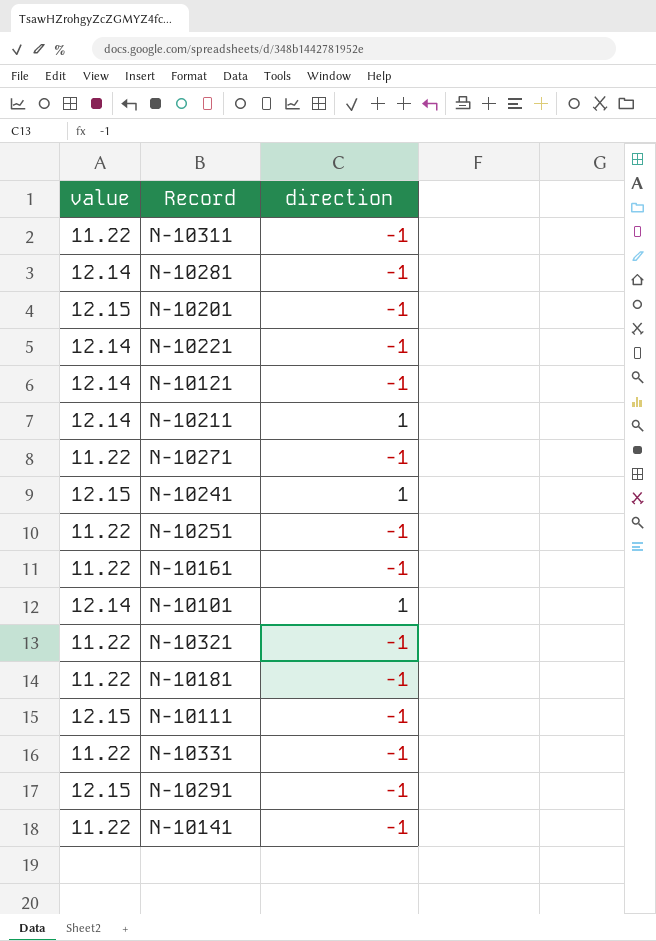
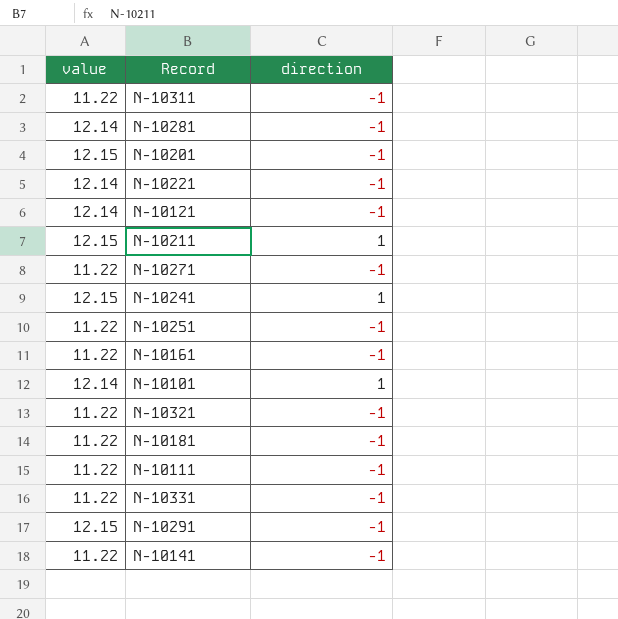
N-10211 | value: 12.14 -> 12.15
N-10111 | value: 12.15 -> 11.22

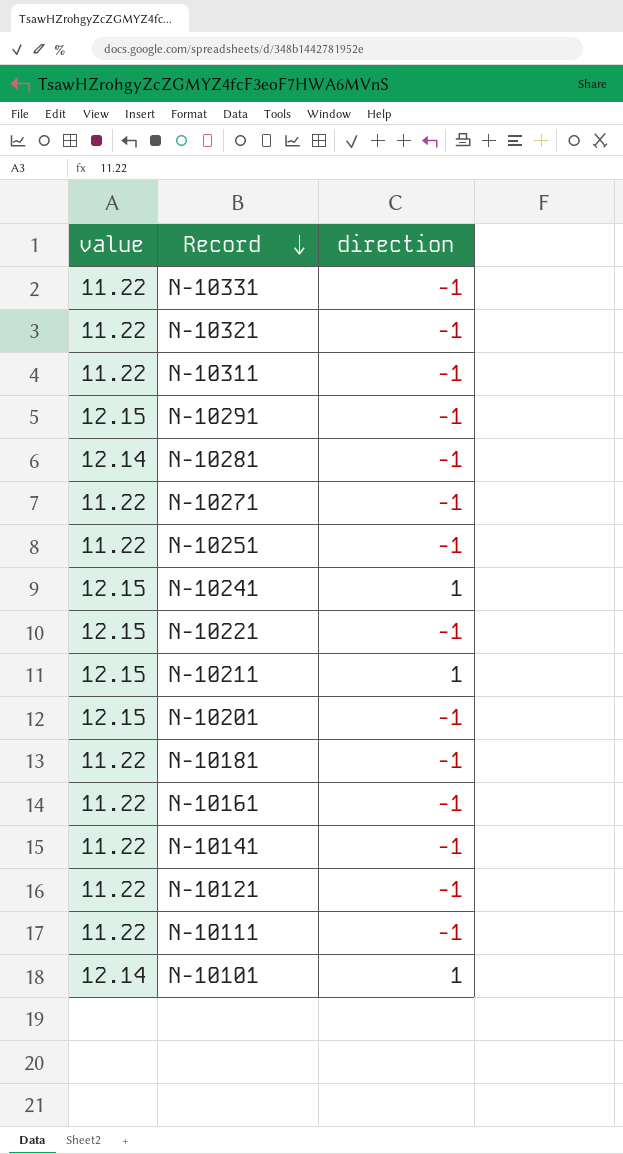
row order: none -> Record descending
N-10221 | value: 12.14 -> 12.15
N-10121 | value: 12.14 -> 11.22

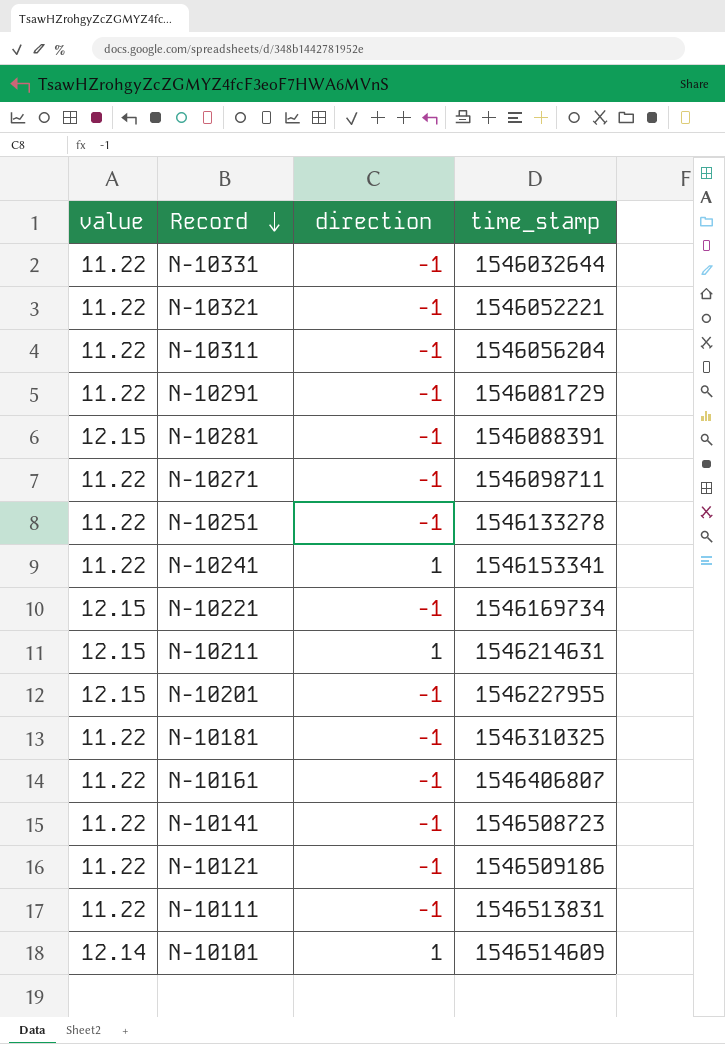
column time_stamp | position: none -> 4
N-10291 | value: 12.15 -> 11.22
N-10281 | value: 12.14 -> 12.15
N-10241 | value: 12.15 -> 11.22

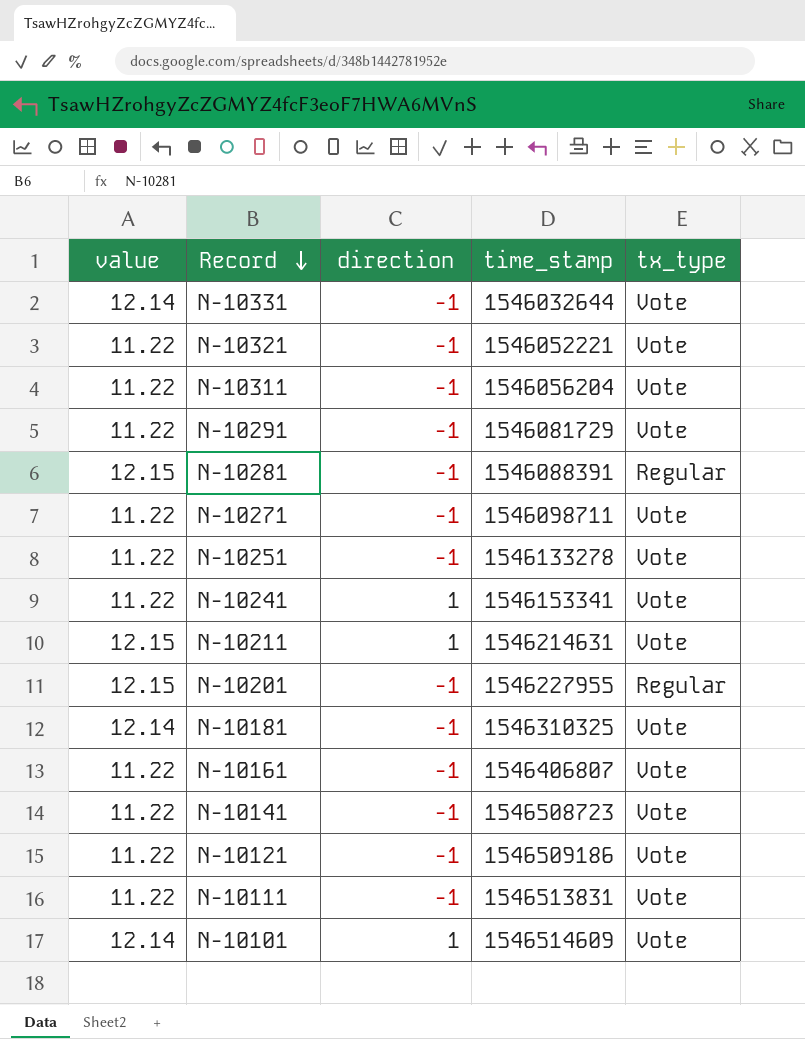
column tx_type | position: none -> 5
row N-10221: 12.15 | -1 | 1546169734 -> none
N-10331 | value: 11.22 -> 12.14
N-10181 | value: 11.22 -> 12.14

